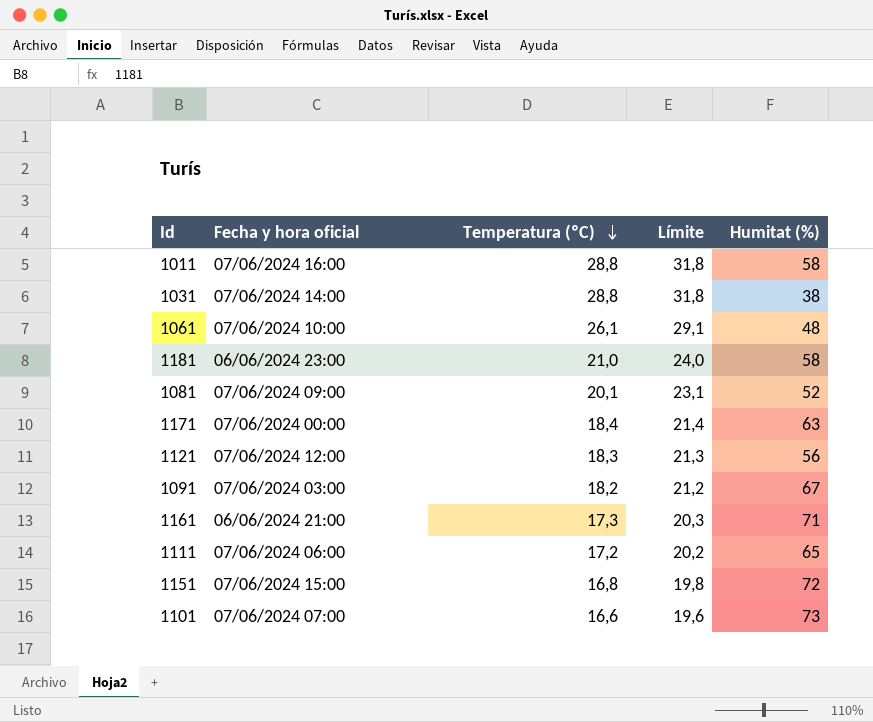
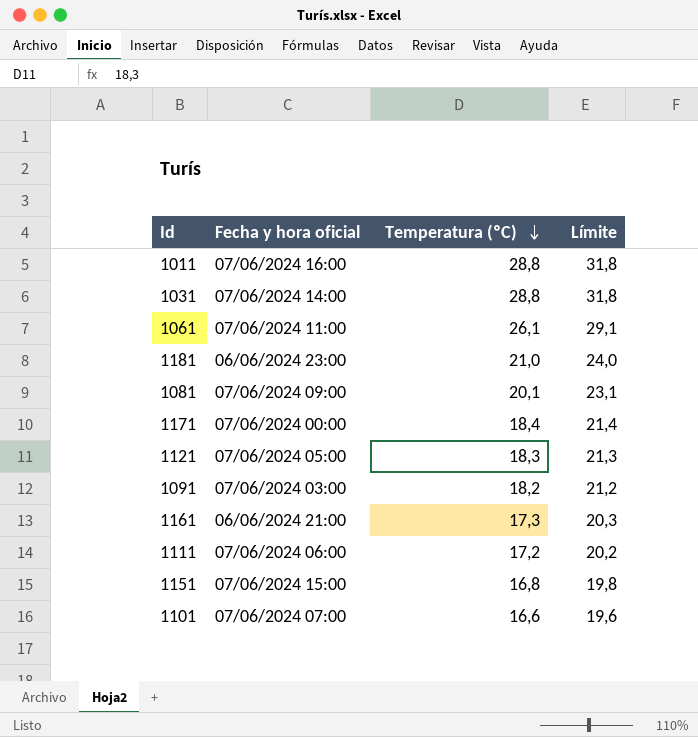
column Humitat (%) | position: 5 -> none
1061 | Fecha y hora oficial: 07/06/2024 10:00 -> 07/06/2024 11:00
1121 | Fecha y hora oficial: 07/06/2024 12:00 -> 07/06/2024 05:00

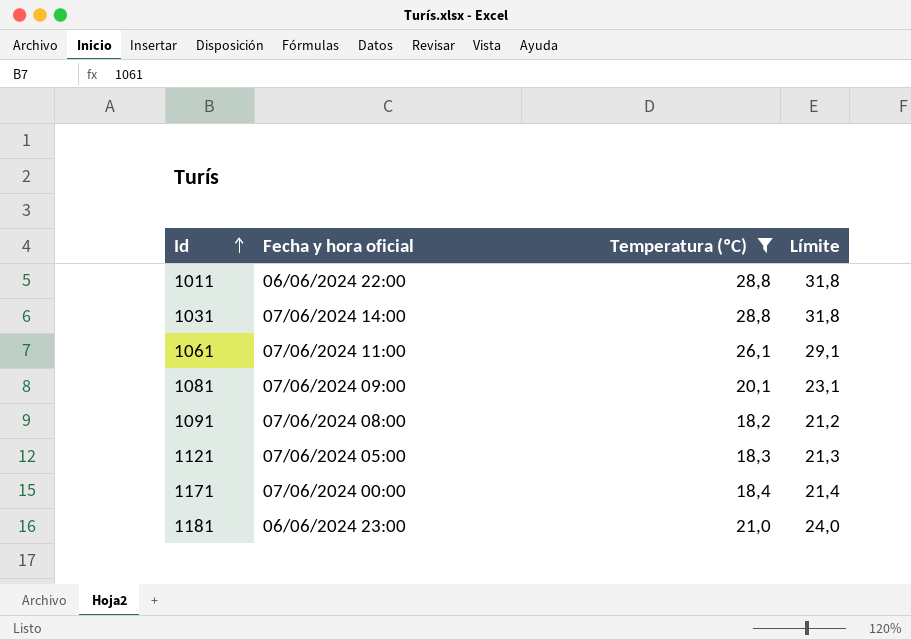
filter: none -> Temperatura (ºC) >= 18,2
row order: Temperatura (ºC) descending -> Id ascending
1011 | Fecha y hora oficial: 07/06/2024 16:00 -> 06/06/2024 22:00
1091 | Fecha y hora oficial: 07/06/2024 03:00 -> 07/06/2024 08:00

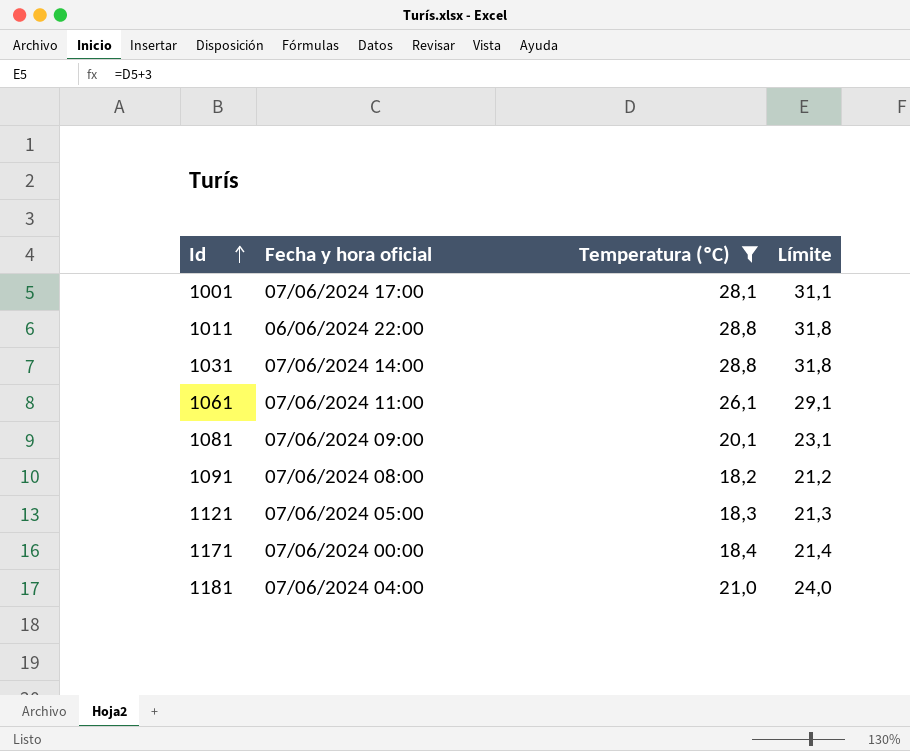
row 1001: none -> 07/06/2024 17:00 | 28,1 | 31,1
1181 | Fecha y hora oficial: 06/06/2024 23:00 -> 07/06/2024 04:00

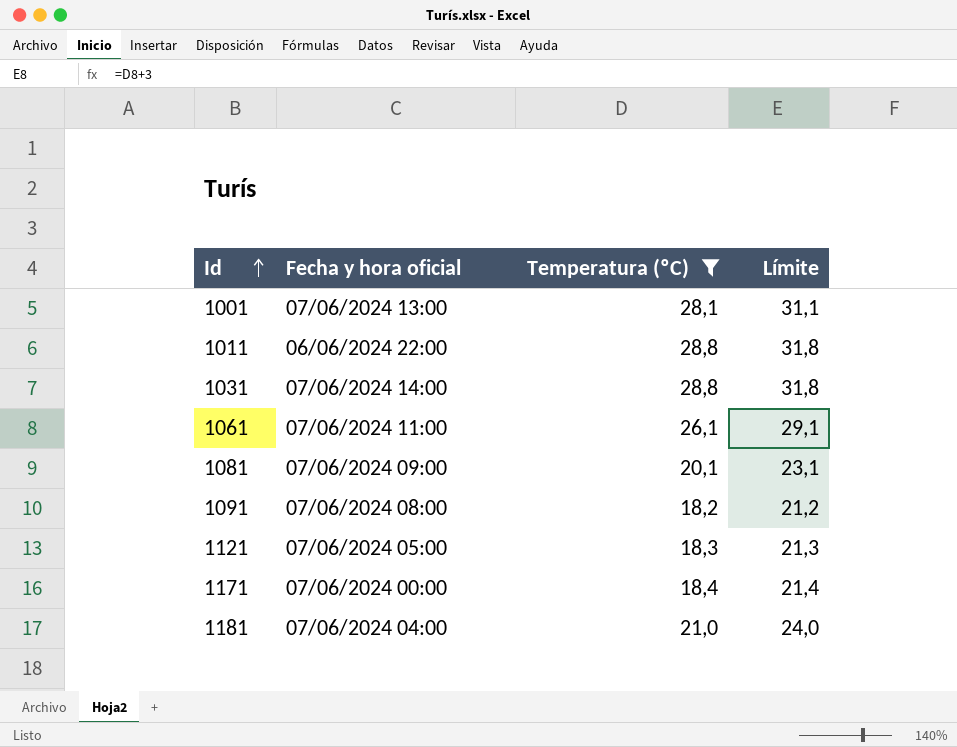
1001 | Fecha y hora oficial: 07/06/2024 17:00 -> 07/06/2024 13:00

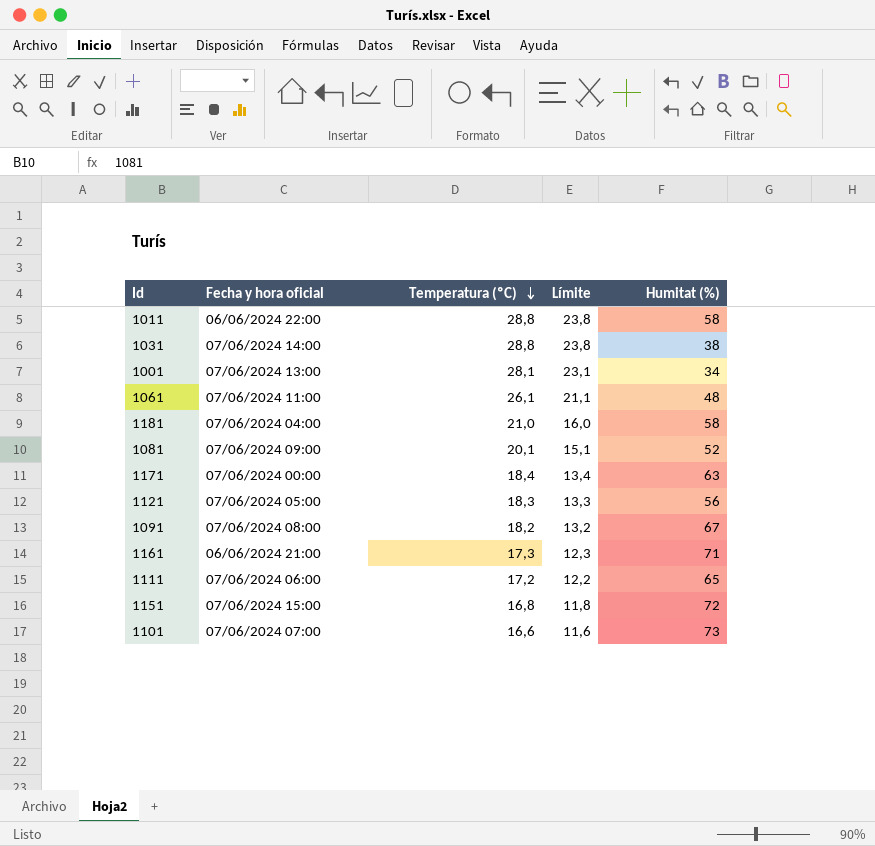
filter: Temperatura (ºC) >= 18,2 -> none
row order: Id ascending -> Temperatura (ºC) descending
column Límite | formula: [Temperatura (ºC)] + 3 -> [Temperatura (ºC)] - 5
column Humitat (%) | position: none -> 5

